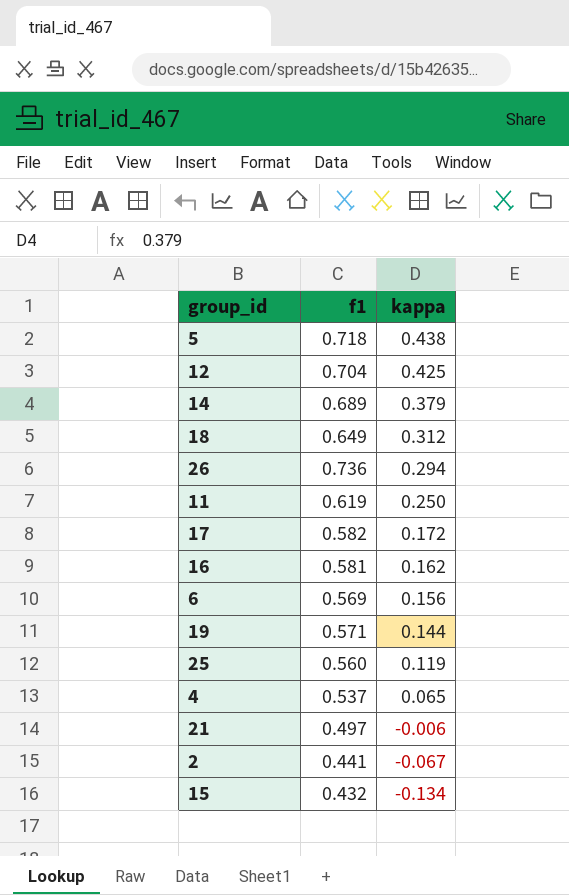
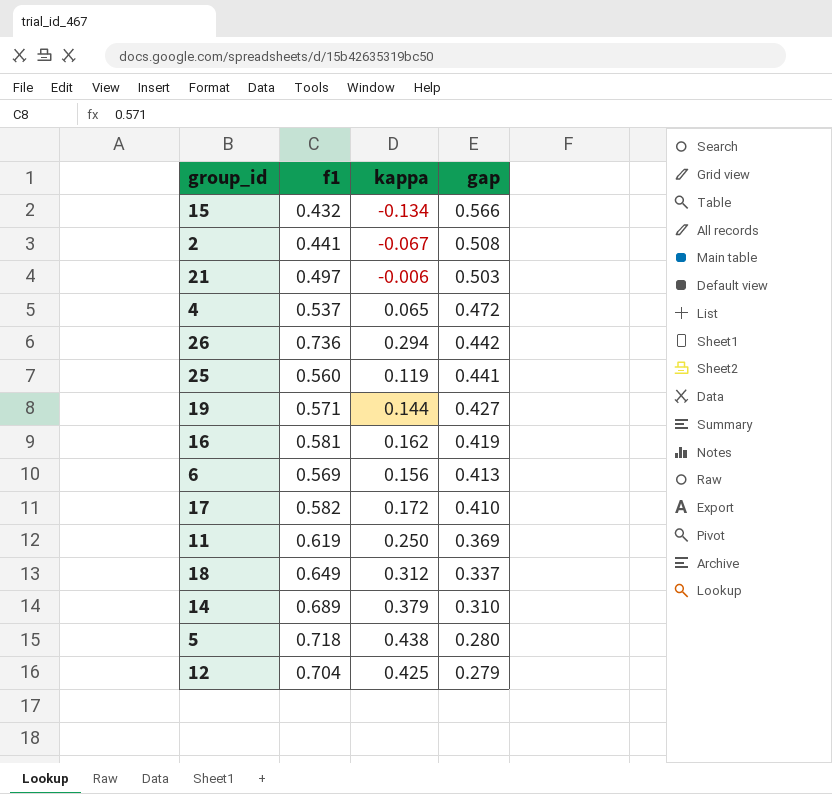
row order: kappa descending -> gap descending
column gap | formula: none -> [f1] - [kappa]

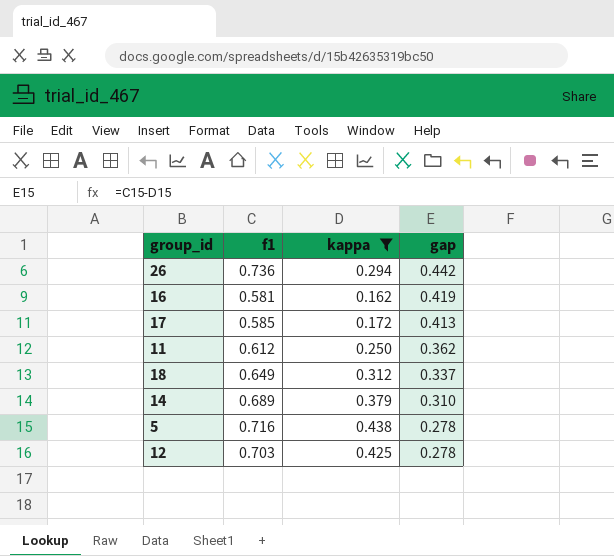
filter: none -> kappa >= 0.162
17 | f1: 0.582 -> 0.585
17 | gap: 0.410 -> 0.413
11 | f1: 0.619 -> 0.612
11 | gap: 0.369 -> 0.362
5 | f1: 0.718 -> 0.716
5 | gap: 0.280 -> 0.278
12 | f1: 0.704 -> 0.703
12 | gap: 0.279 -> 0.278

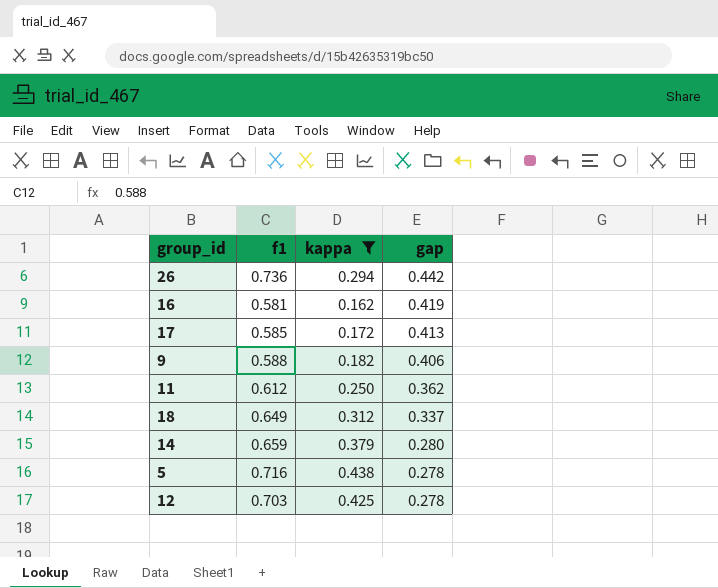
row 9: none -> 0.588 | 0.182 | 0.406
14 | f1: 0.689 -> 0.659
14 | gap: 0.310 -> 0.280

